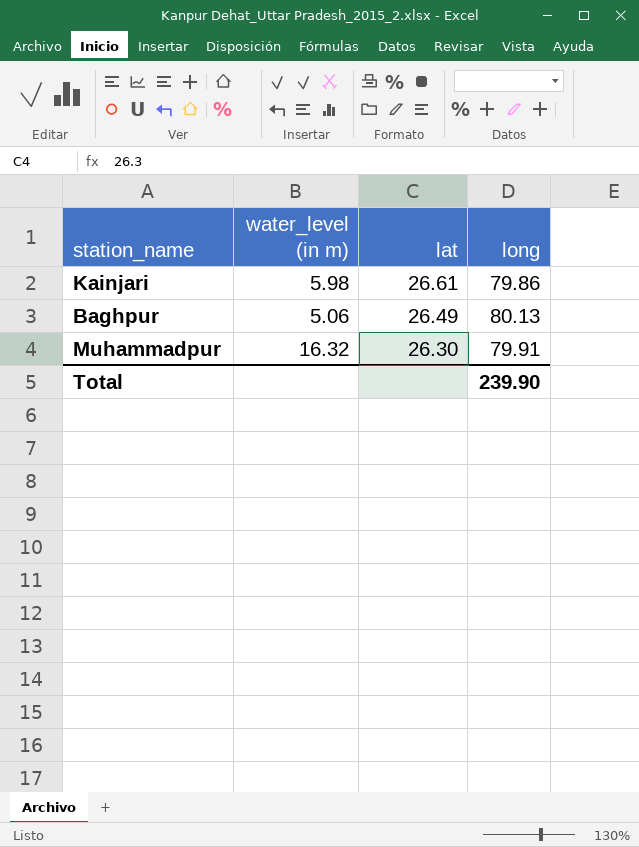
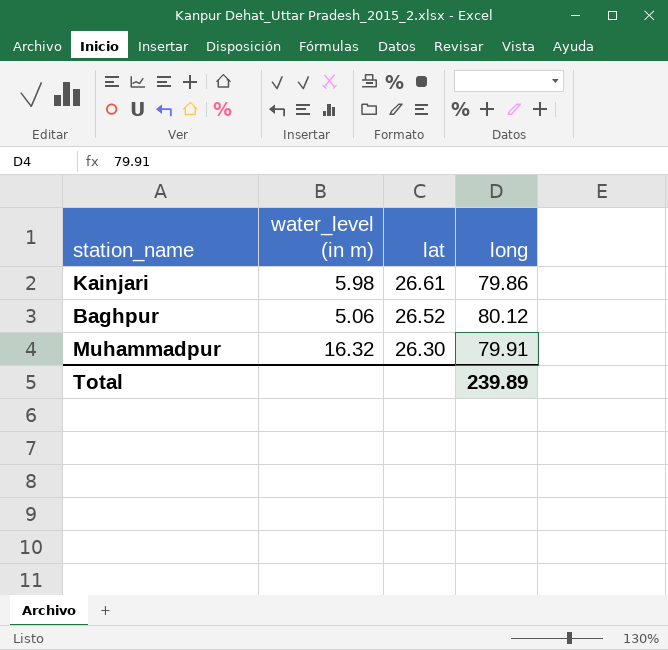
Baghpur | lat: 26.49 -> 26.52
Baghpur | long: 80.13 -> 80.12
Total | long: 239.90 -> 239.89

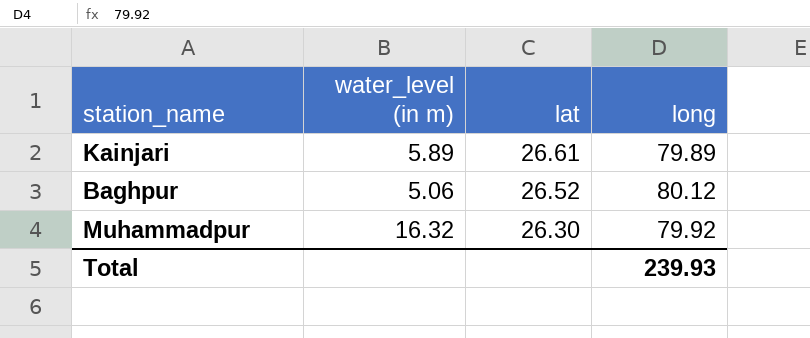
Kainjari | water_level (in m): 5.98 -> 5.89
Kainjari | long: 79.86 -> 79.89
Muhammadpur | long: 79.91 -> 79.92
Total | long: 239.89 -> 239.93

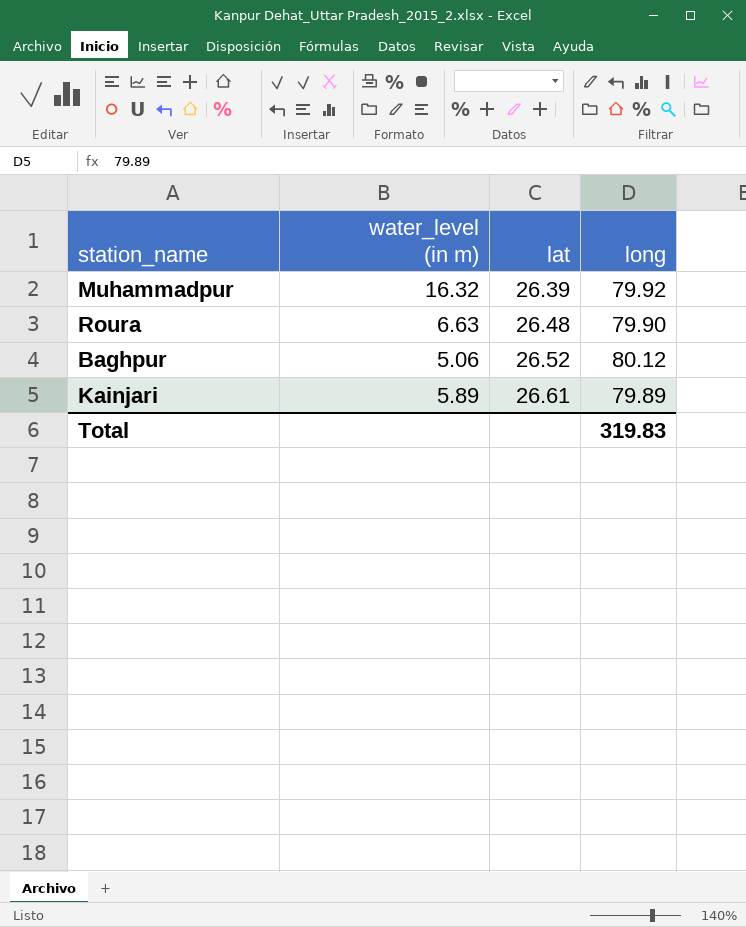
row order: lat descending -> lat ascending
Muhammadpur | lat: 26.30 -> 26.39
row Roura: none -> 6.63 | 26.48 | 79.90
Total | long: 239.93 -> 319.83

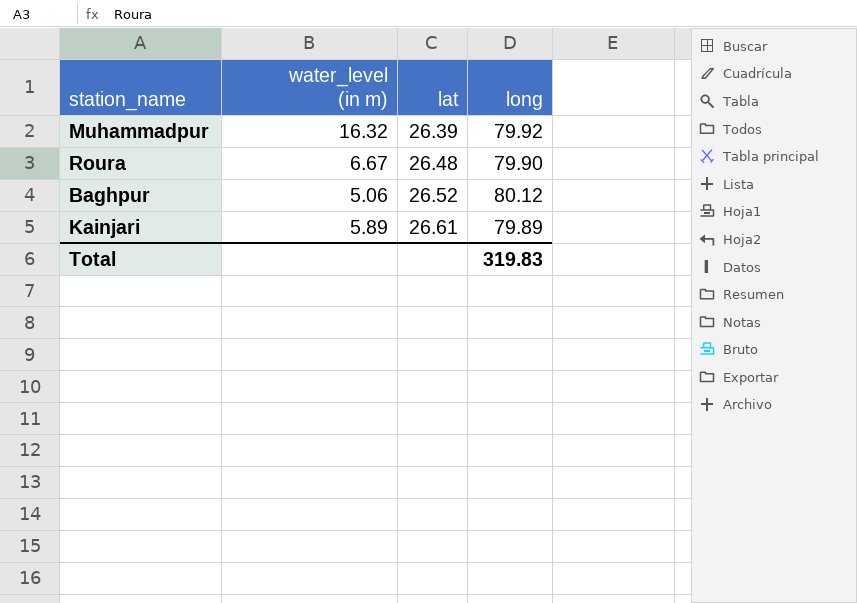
Roura | water_level (in m): 6.63 -> 6.67

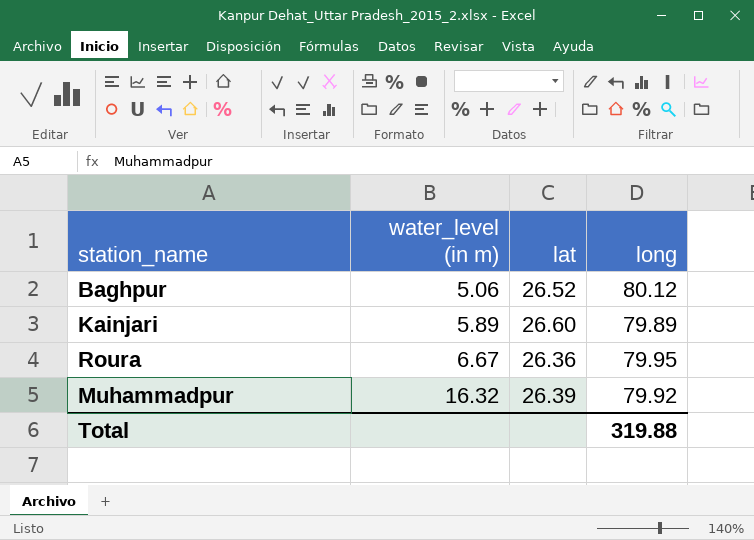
row order: lat ascending -> water_level (in m) ascending
Kainjari | lat: 26.61 -> 26.60
Roura | lat: 26.48 -> 26.36
Roura | long: 79.90 -> 79.95
Total | long: 319.83 -> 319.88

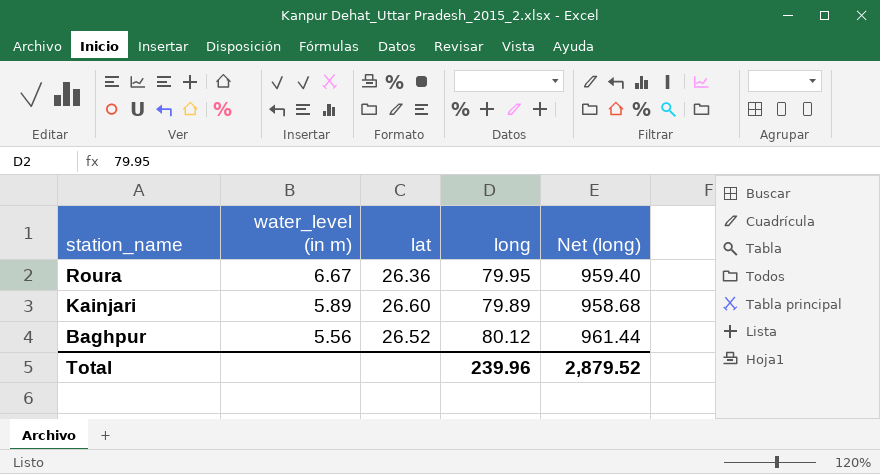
row order: water_level (in m) ascending -> station_name descending
column Net (long) | formula: none -> [long] * 12
row Muhammadpur: 16.32 | 26.39 | 79.92 -> none
Baghpur | water_level (in m): 5.06 -> 5.56
Total | long: 319.88 -> 239.96

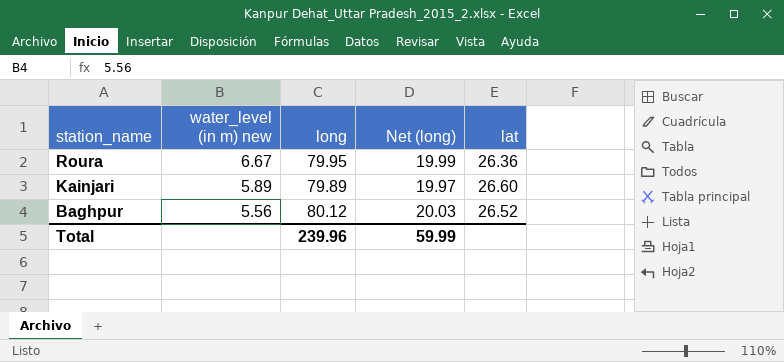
column name: water_level (in m) -> water_level (in m) new
column Net (long) | formula: [long] * 12 -> [long] * 0.25
column lat | position: 3 -> 5
Total | Net (long): 2,879.52 -> 59.99

